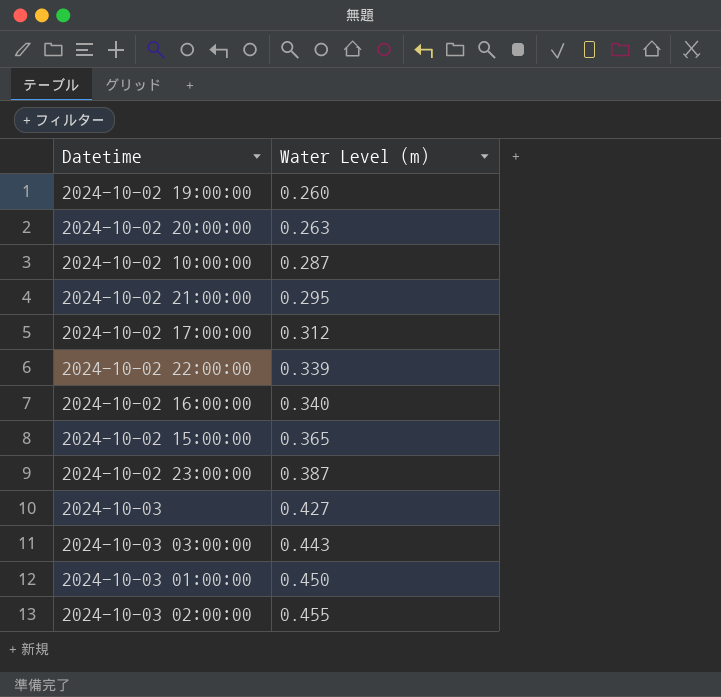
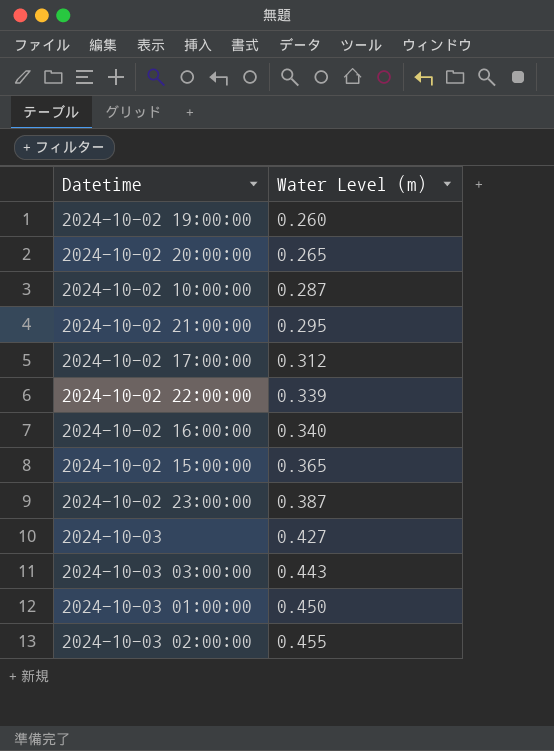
2024-10-02 20:00:00 | Water Level (m): 0.263 -> 0.265

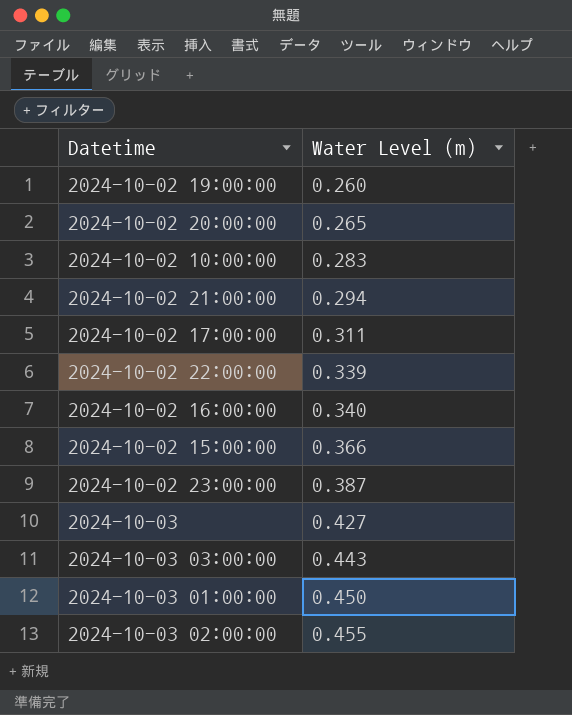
2024-10-02 10:00:00 | Water Level (m): 0.287 -> 0.283
2024-10-02 21:00:00 | Water Level (m): 0.295 -> 0.294
2024-10-02 17:00:00 | Water Level (m): 0.312 -> 0.311
2024-10-02 15:00:00 | Water Level (m): 0.365 -> 0.366

